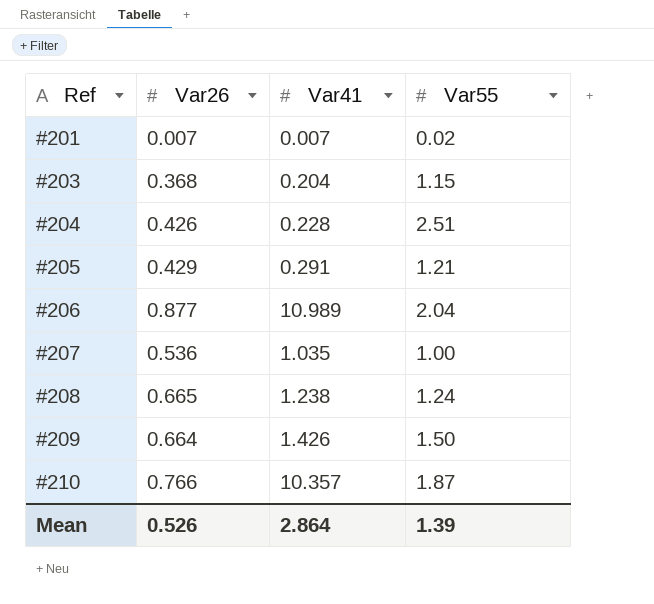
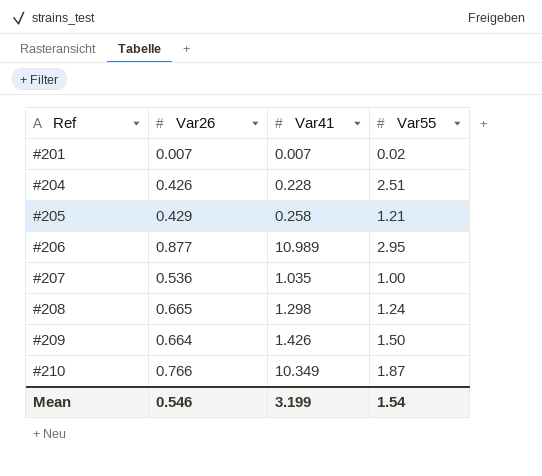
row #203: 0.368 | 0.204 | 1.15 -> none
#205 | Var41: 0.291 -> 0.258
#206 | Var55: 2.04 -> 2.95
#208 | Var41: 1.238 -> 1.298
#210 | Var41: 10.357 -> 10.349
Mean | Var26: 0.526 -> 0.546
Mean | Var41: 2.864 -> 3.199
Mean | Var55: 1.39 -> 1.54

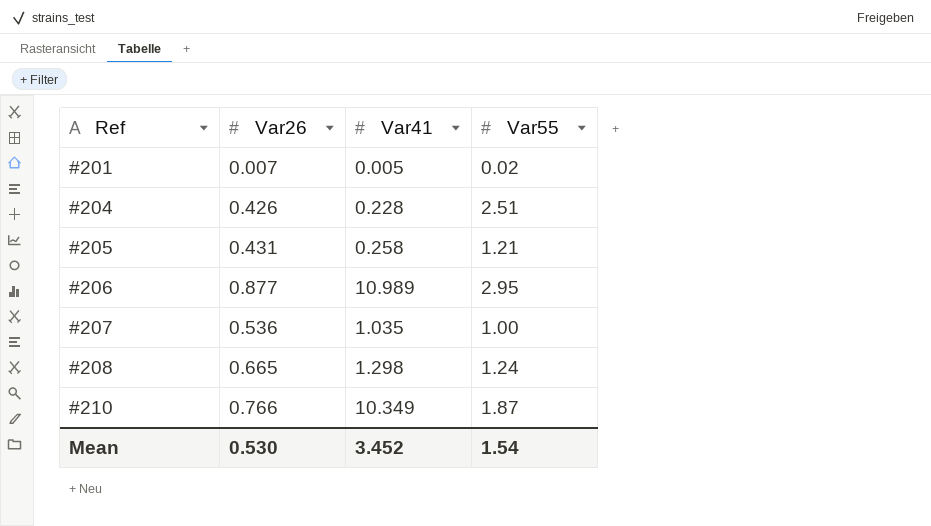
row #209: 0.664 | 1.426 | 1.50 -> none
#201 | Var41: 0.007 -> 0.005
#205 | Var26: 0.429 -> 0.431
Mean | Var26: 0.546 -> 0.530
Mean | Var41: 3.199 -> 3.452

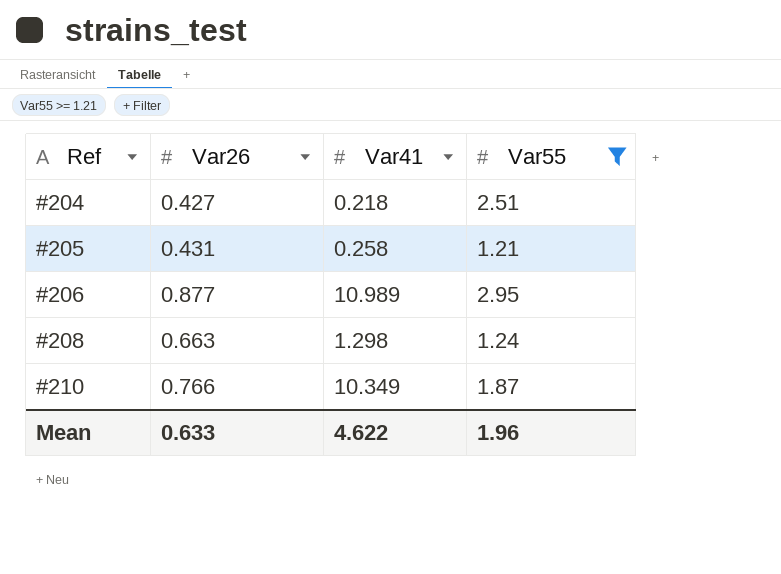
filter: none -> Var55 >= 1.21
#204 | Var26: 0.426 -> 0.427
#204 | Var41: 0.228 -> 0.218
#208 | Var26: 0.665 -> 0.663
Mean | Var26: 0.530 -> 0.633
Mean | Var41: 3.452 -> 4.622
Mean | Var55: 1.54 -> 1.96

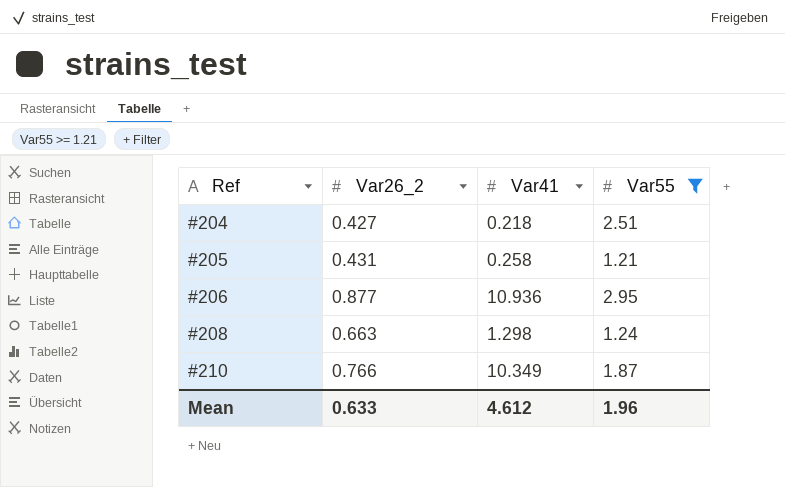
column name: Var26 -> Var26_2
#206 | Var41: 10.989 -> 10.936
Mean | Var41: 4.622 -> 4.612

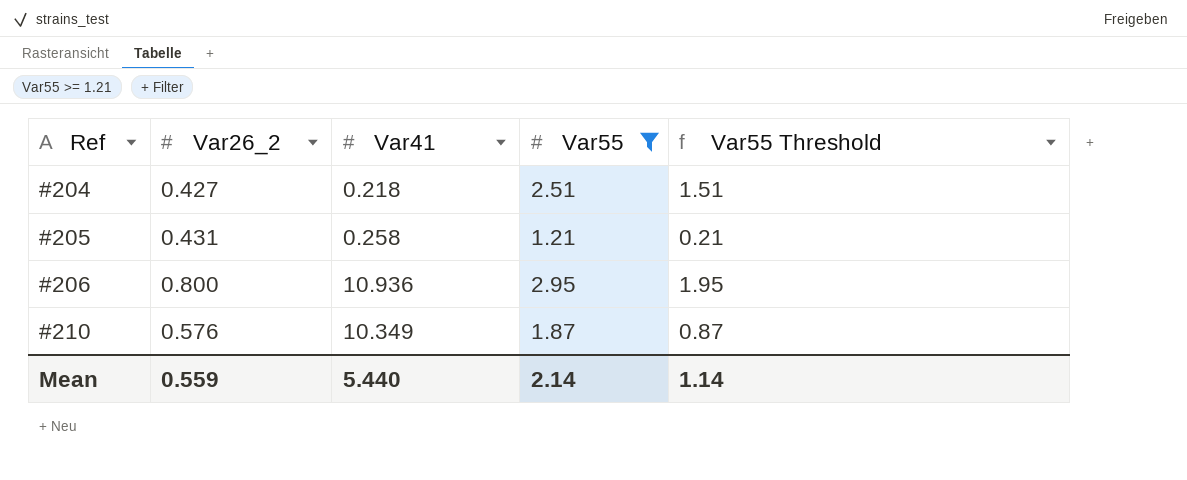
column Var55 Threshold | formula: none -> [Var55] - 1
row #208: 0.663 | 1.298 | 1.24 -> none
#206 | Var26_2: 0.877 -> 0.800
#210 | Var26_2: 0.766 -> 0.576
Mean | Var26_2: 0.633 -> 0.559
Mean | Var41: 4.612 -> 5.440
Mean | Var55: 1.96 -> 2.14

